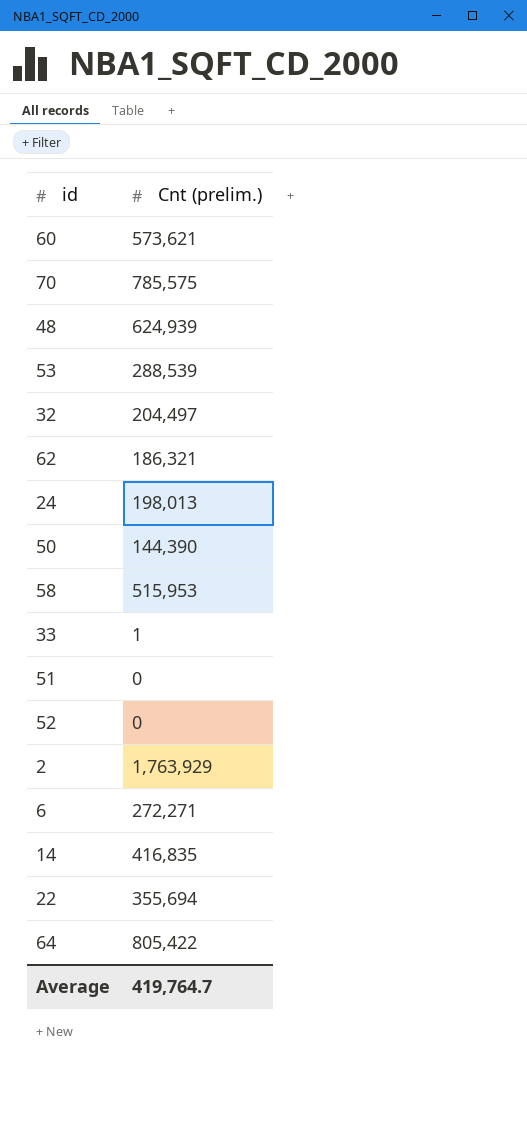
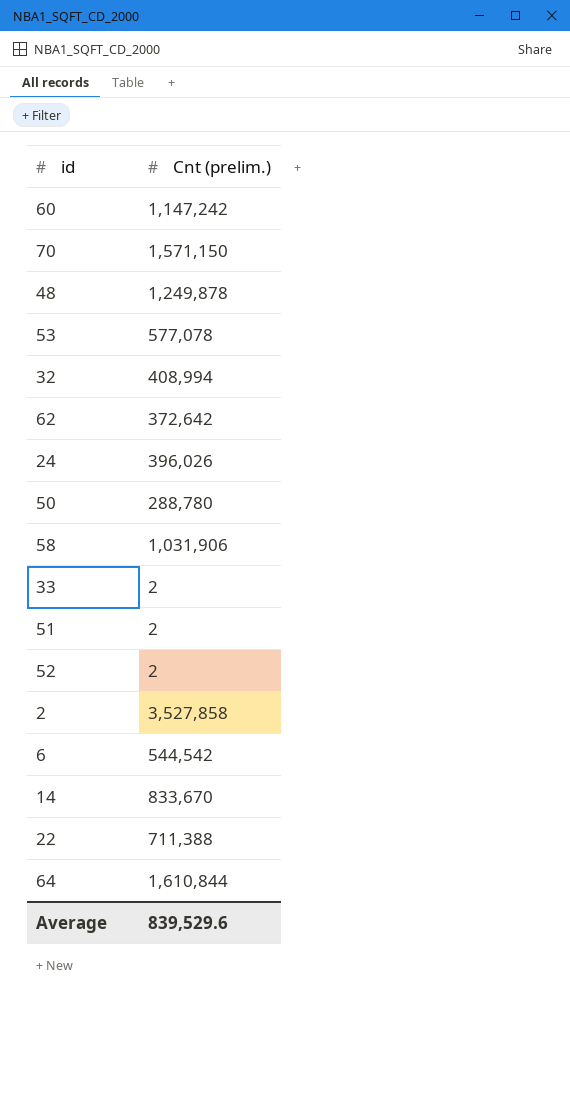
60 | Cnt (prelim.): 573,621 -> 1,147,242
70 | Cnt (prelim.): 785,575 -> 1,571,150
48 | Cnt (prelim.): 624,939 -> 1,249,878
53 | Cnt (prelim.): 288,539 -> 577,078
32 | Cnt (prelim.): 204,497 -> 408,994
62 | Cnt (prelim.): 186,321 -> 372,642
24 | Cnt (prelim.): 198,013 -> 396,026
50 | Cnt (prelim.): 144,390 -> 288,780
58 | Cnt (prelim.): 515,953 -> 1,031,906
33 | Cnt (prelim.): 1 -> 2
51 | Cnt (prelim.): 0 -> 2
52 | Cnt (prelim.): 0 -> 2
2 | Cnt (prelim.): 1,763,929 -> 3,527,858
6 | Cnt (prelim.): 272,271 -> 544,542
14 | Cnt (prelim.): 416,835 -> 833,670
22 | Cnt (prelim.): 355,694 -> 711,388
64 | Cnt (prelim.): 805,422 -> 1,610,844
Average | Cnt (prelim.): 419,764.7 -> 839,529.6

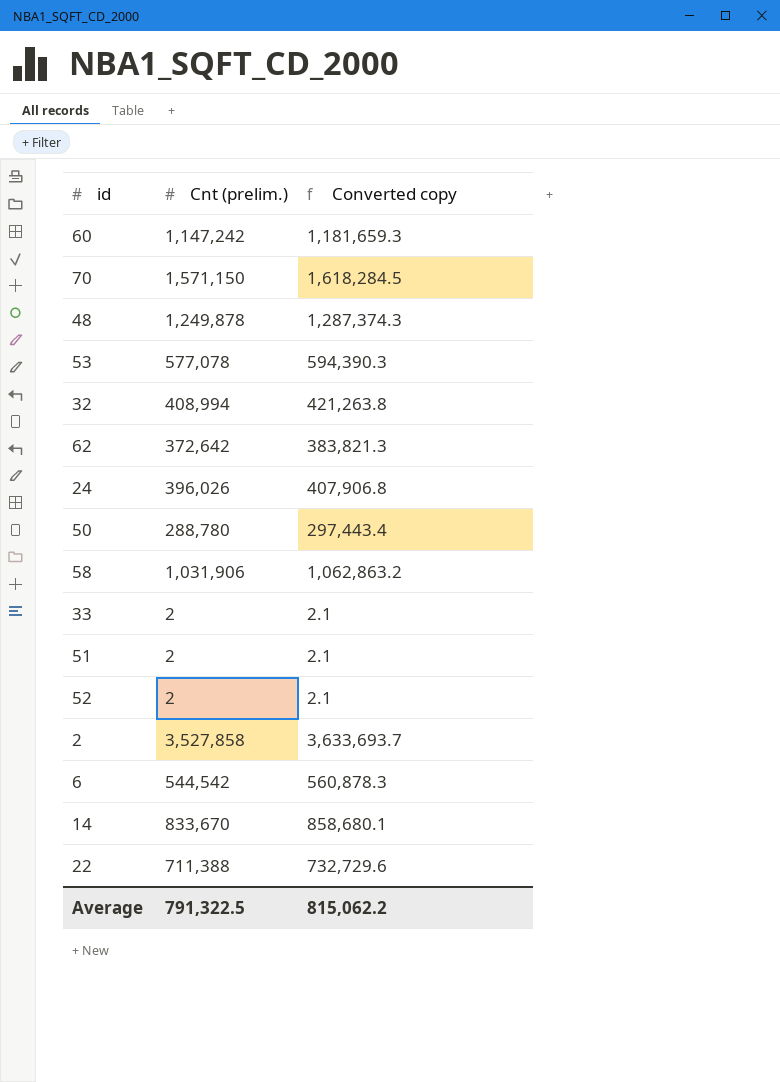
column Converted copy | formula: none -> [Cnt (prelim.)] * 1.03
row 64: 1,610,844 -> none
Average | Cnt (prelim.): 839,529.6 -> 791,322.5

